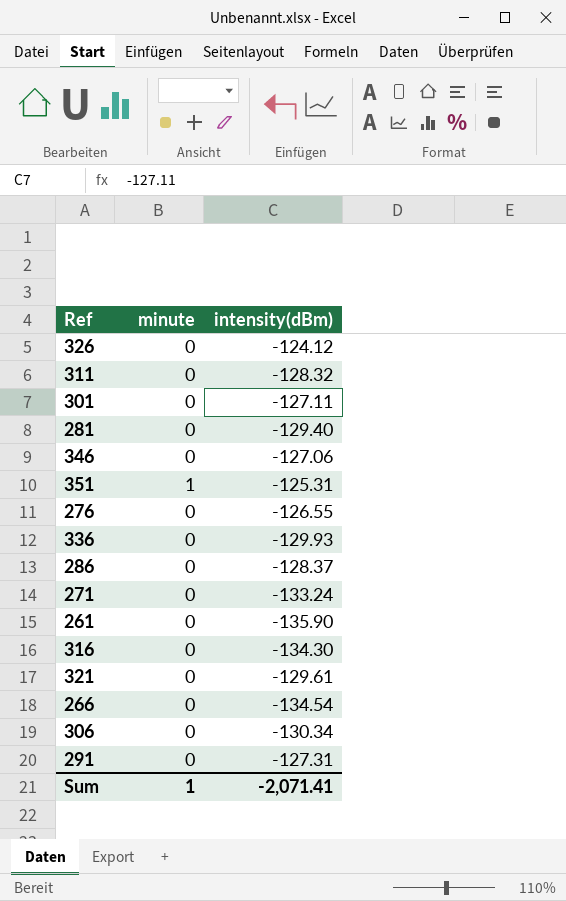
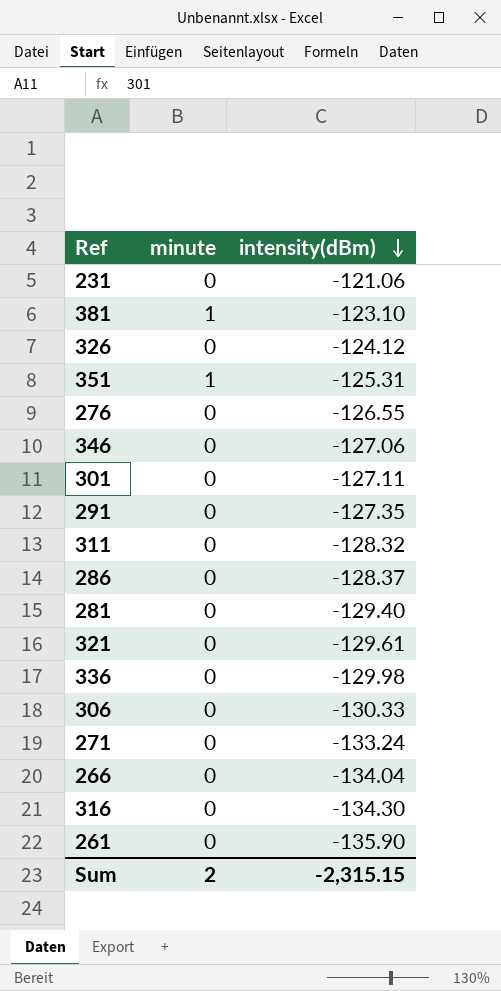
row order: none -> intensity(dBm) descending
row 231: none -> 0 | -121.06
row 381: none -> 1 | -123.10
291 | intensity(dBm): -127.31 -> -127.35
336 | intensity(dBm): -129.93 -> -129.98
306 | intensity(dBm): -130.34 -> -130.33
266 | intensity(dBm): -134.54 -> -134.04
Sum | minute: 1 -> 2
Sum | intensity(dBm): -2,071.41 -> -2,315.15

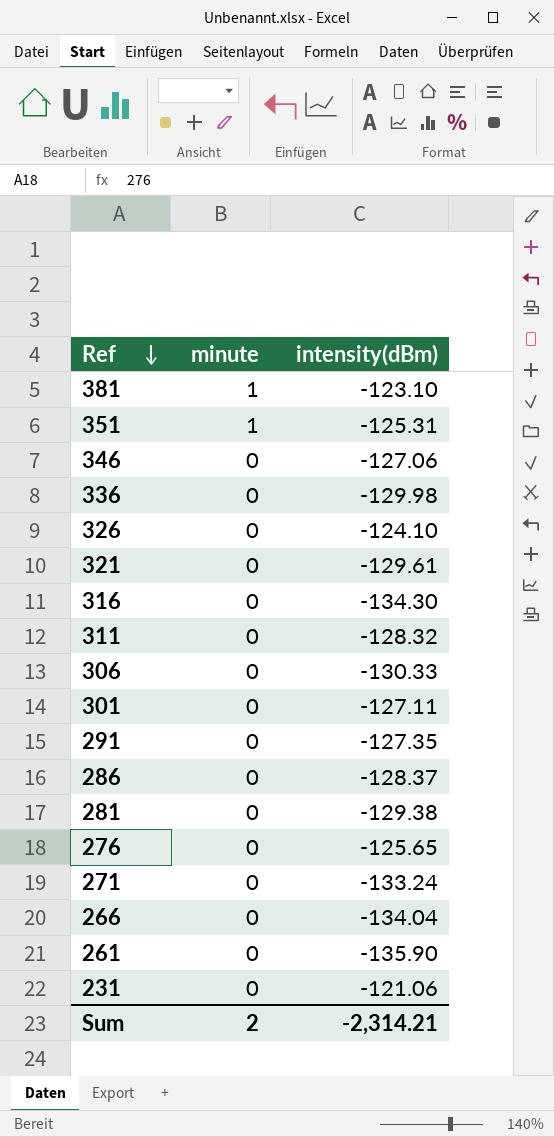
row order: intensity(dBm) descending -> Ref descending
326 | intensity(dBm): -124.12 -> -124.10
281 | intensity(dBm): -129.40 -> -129.38
276 | intensity(dBm): -126.55 -> -125.65
Sum | intensity(dBm): -2,315.15 -> -2,314.21

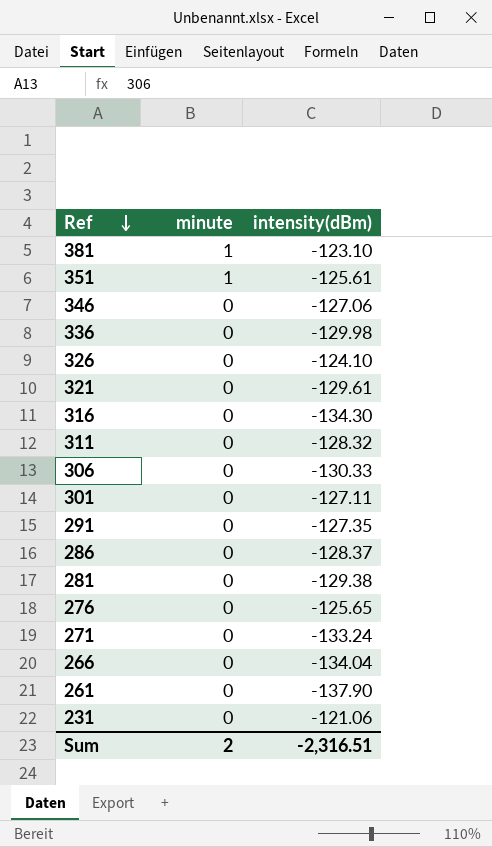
351 | intensity(dBm): -125.31 -> -125.61
261 | intensity(dBm): -135.90 -> -137.90
Sum | intensity(dBm): -2,314.21 -> -2,316.51

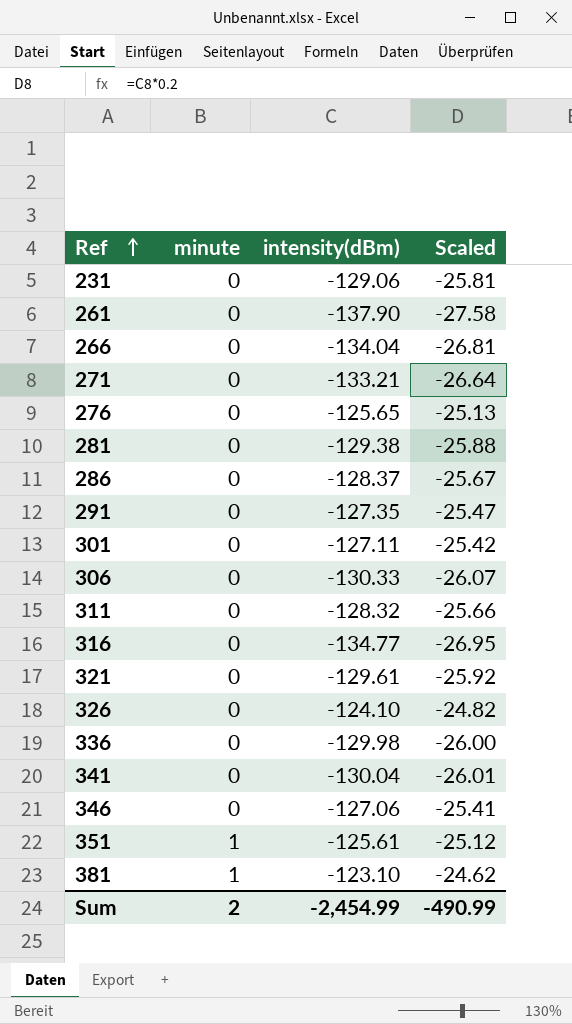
row order: Ref descending -> Ref ascending
column Scaled | formula: none -> [intensity(dBm)] * 0.2
231 | intensity(dBm): -121.06 -> -129.06
271 | intensity(dBm): -133.24 -> -133.21
316 | intensity(dBm): -134.30 -> -134.77
row 341: none -> 0 | -130.04 | -26.01
Sum | intensity(dBm): -2,316.51 -> -2,454.99

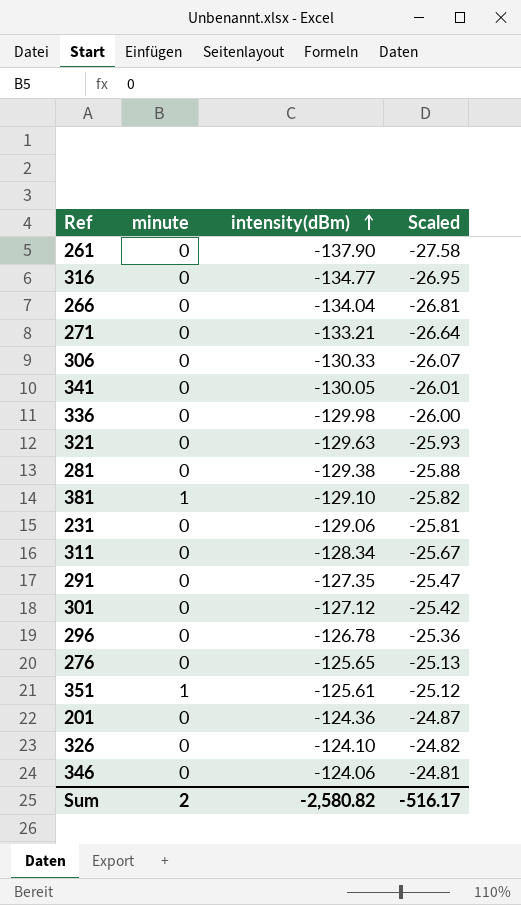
row order: Ref ascending -> intensity(dBm) ascending
row 286: 0 | -128.37 | -25.67 -> none
341 | intensity(dBm): -130.04 -> -130.05
321 | intensity(dBm): -129.61 -> -129.63
321 | Scaled: -25.92 -> -25.93
381 | intensity(dBm): -123.10 -> -129.10
381 | Scaled: -24.62 -> -25.82
311 | intensity(dBm): -128.32 -> -128.34
311 | Scaled: -25.66 -> -25.67
301 | intensity(dBm): -127.11 -> -127.12
row 296: none -> 0 | -126.78 | -25.36
row 201: none -> 0 | -124.36 | -24.87
346 | intensity(dBm): -127.06 -> -124.06
346 | Scaled: -25.41 -> -24.81
Sum | intensity(dBm): -2,454.99 -> -2,580.82
Sum | Scaled: -490.99 -> -516.17

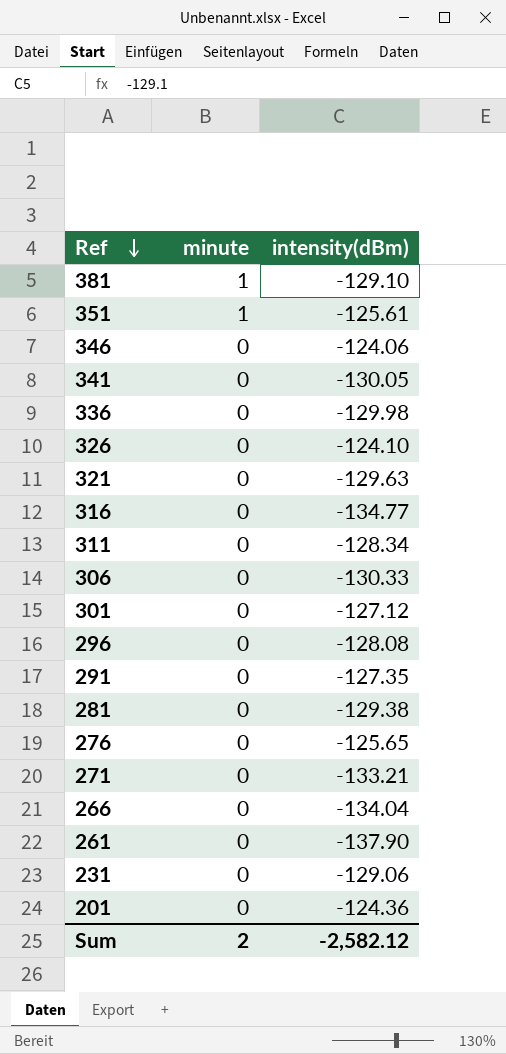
row order: intensity(dBm) ascending -> Ref descending
column Scaled | formula: [intensity(dBm)] * 0.2 -> none
296 | intensity(dBm): -126.78 -> -128.08
Sum | intensity(dBm): -2,580.82 -> -2,582.12

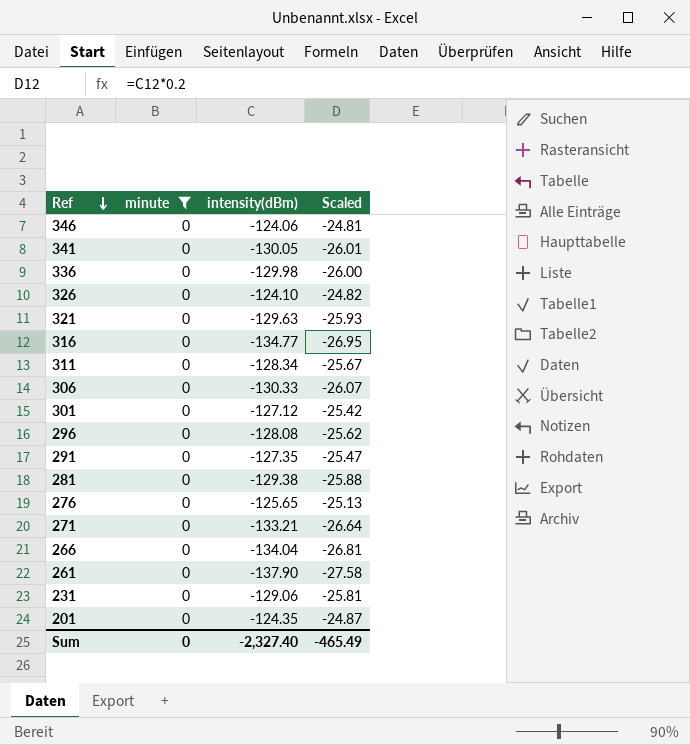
filter: none -> minute = 0
column Scaled | formula: none -> [intensity(dBm)] * 0.2
201 | intensity(dBm): -124.36 -> -124.35
Sum | minute: 2 -> 0
Sum | intensity(dBm): -2,582.12 -> -2,327.40

